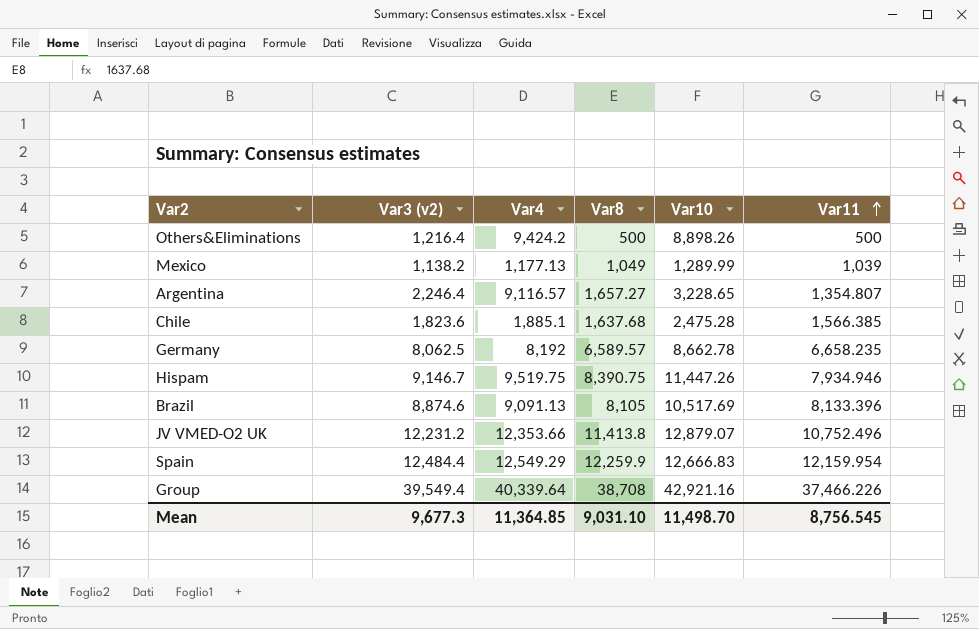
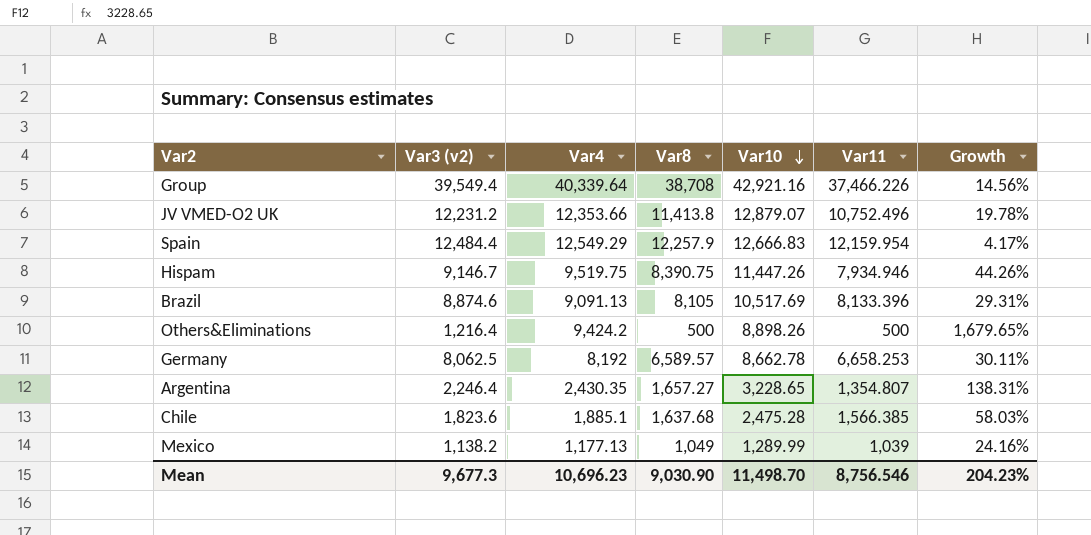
row order: Var11 ascending -> Var10 descending
column Growth | formula: none -> ([Var10] - [Var11]) / [Var11]
Spain | Var8: 12,259.9 -> 12,257.9
Germany | Var11: 6,658.235 -> 6,658.253
Argentina | Var4: 9,116.57 -> 2,430.35
Mean | Var4: 11,364.85 -> 10,696.23
Mean | Var8: 9,031.10 -> 9,030.90
Mean | Var11: 8,756.545 -> 8,756.546

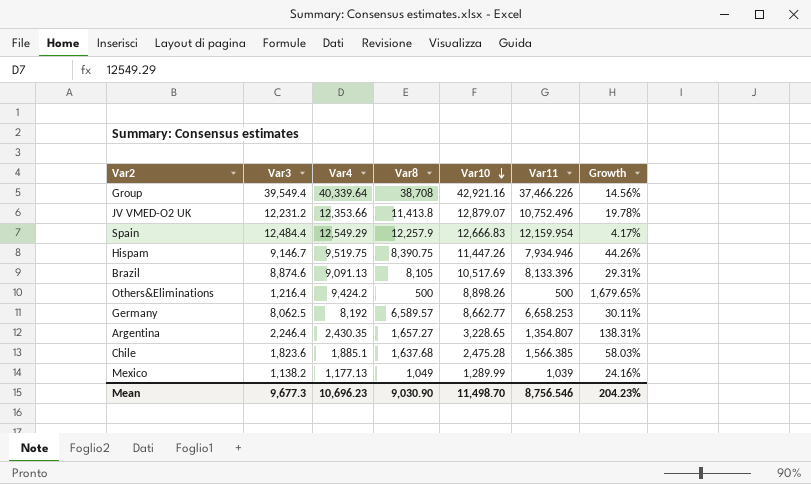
column name: Var3 (v2) -> Var3
Germany | Var10: 8,662.78 -> 8,662.77

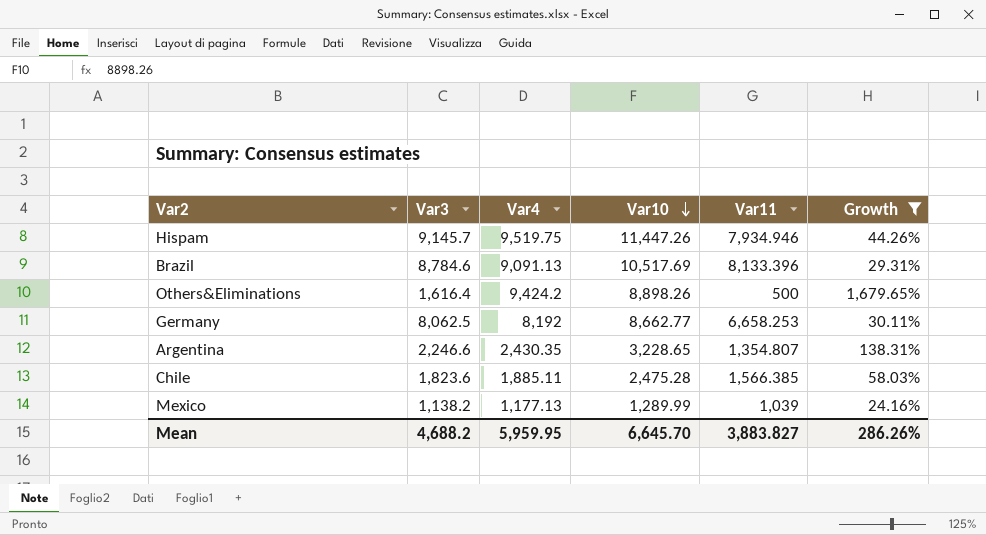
filter: none -> Growth >= 24.16%
column Var8 | position: 4 -> none
Hispam | Var3: 9,146.7 -> 9,145.7
Brazil | Var3: 8,874.6 -> 8,784.6
Others&Eliminations | Var3: 1,216.4 -> 1,616.4
Argentina | Var3: 2,246.4 -> 2,246.6
Chile | Var4: 1,885.1 -> 1,885.11
Mean | Var3: 9,677.3 -> 4,688.2
Mean | Var4: 10,696.23 -> 5,959.95
Mean | Var10: 11,498.70 -> 6,645.70
Mean | Var11: 8,756.546 -> 3,883.827
Mean | Growth: 204.23% -> 286.26%

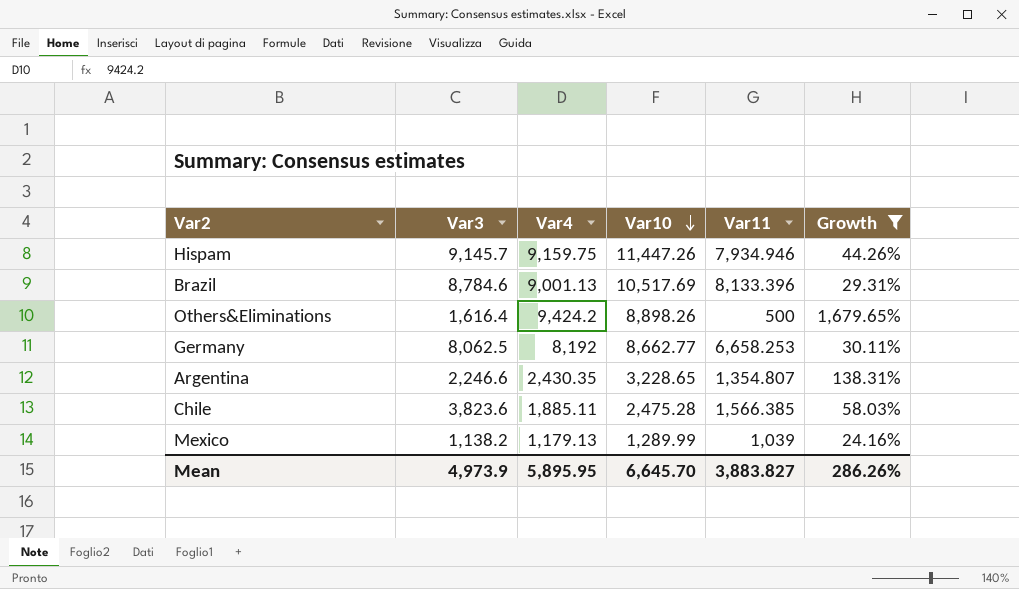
Hispam | Var4: 9,519.75 -> 9,159.75
Brazil | Var4: 9,091.13 -> 9,001.13
Chile | Var3: 1,823.6 -> 3,823.6
Mexico | Var4: 1,177.13 -> 1,179.13
Mean | Var3: 4,688.2 -> 4,973.9
Mean | Var4: 5,959.95 -> 5,895.95

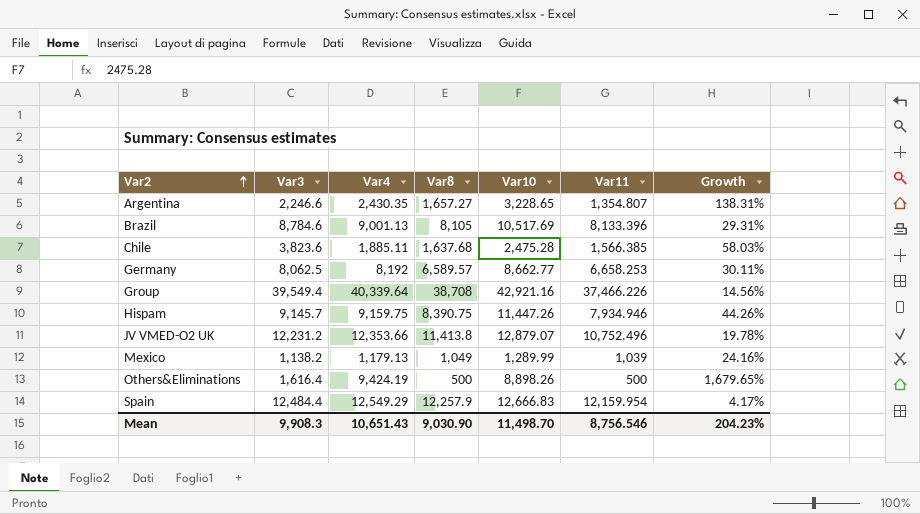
filter: Growth >= 24.16% -> none
row order: Var10 descending -> Var2 ascending
column Var8 | position: none -> 4
Others&Eliminations | Var4: 9,424.2 -> 9,424.19
Mean | Var3: 4,973.9 -> 9,908.3
Mean | Var4: 5,895.95 -> 10,651.43
Mean | Var10: 6,645.70 -> 11,498.70
Mean | Var11: 3,883.827 -> 8,756.546
Mean | Growth: 286.26% -> 204.23%

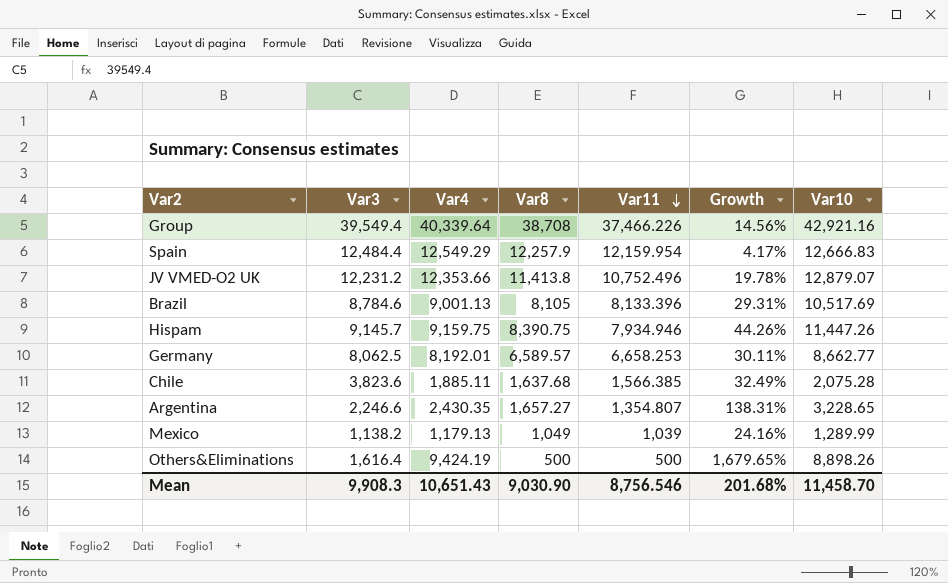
row order: Var2 ascending -> Var11 descending
column Var10 | position: 5 -> 7
Germany | Var4: 8,192 -> 8,192.01
Chile | Growth: 58.03% -> 32.49%
Chile | Var10: 2,475.28 -> 2,075.28
Mean | Growth: 204.23% -> 201.68%
Mean | Var10: 11,498.70 -> 11,458.70

